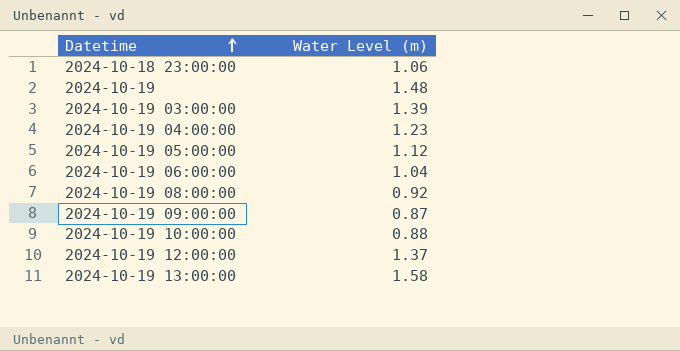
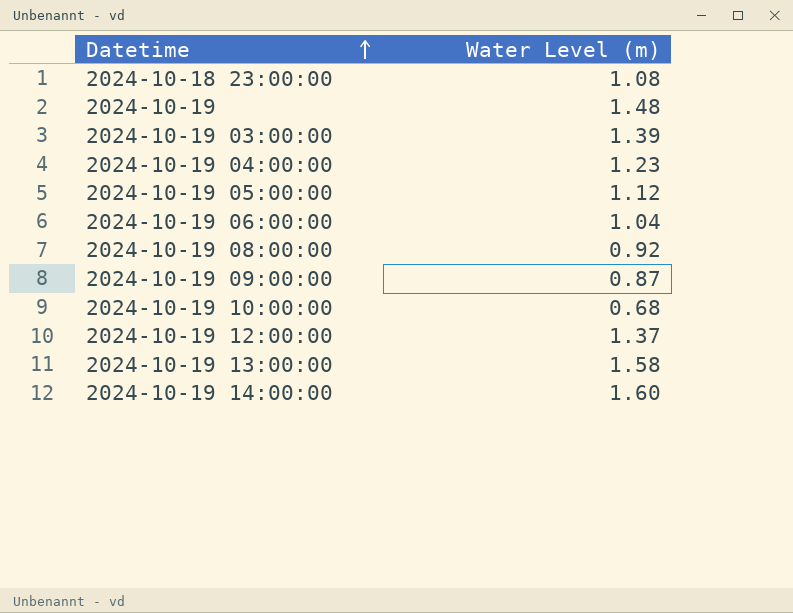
2024-10-18 23:00:00 | Water Level (m): 1.06 -> 1.08
2024-10-19 10:00:00 | Water Level (m): 0.88 -> 0.68
row 2024-10-19 14:00:00: none -> 1.60

